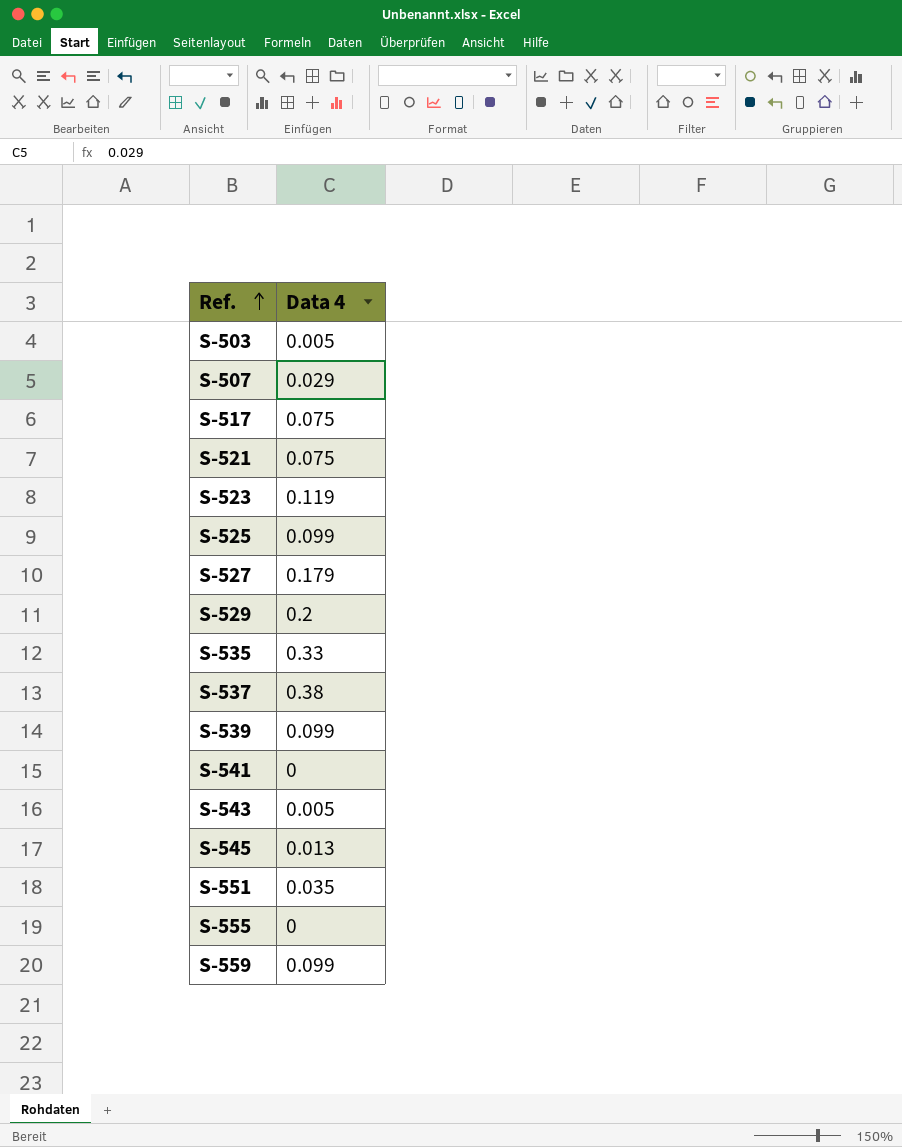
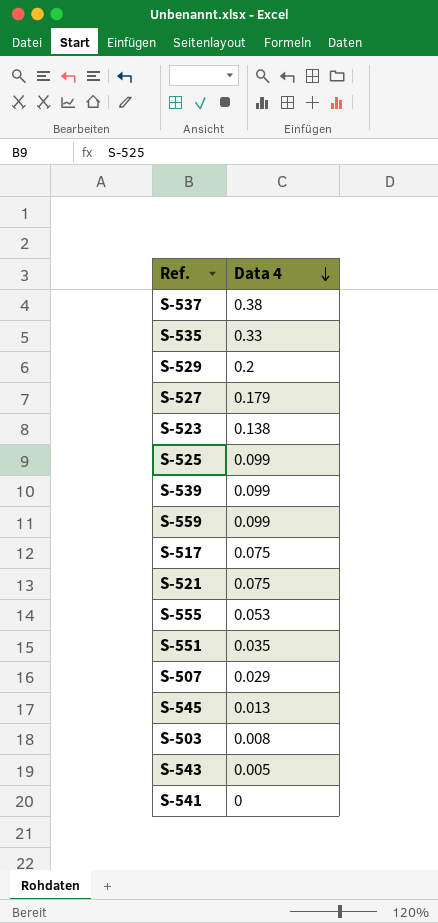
row order: Ref. ascending -> Data 4 descending
S-523 | Data 4: 0.119 -> 0.138
S-555 | Data 4: 0 -> 0.053
S-503 | Data 4: 0.005 -> 0.008

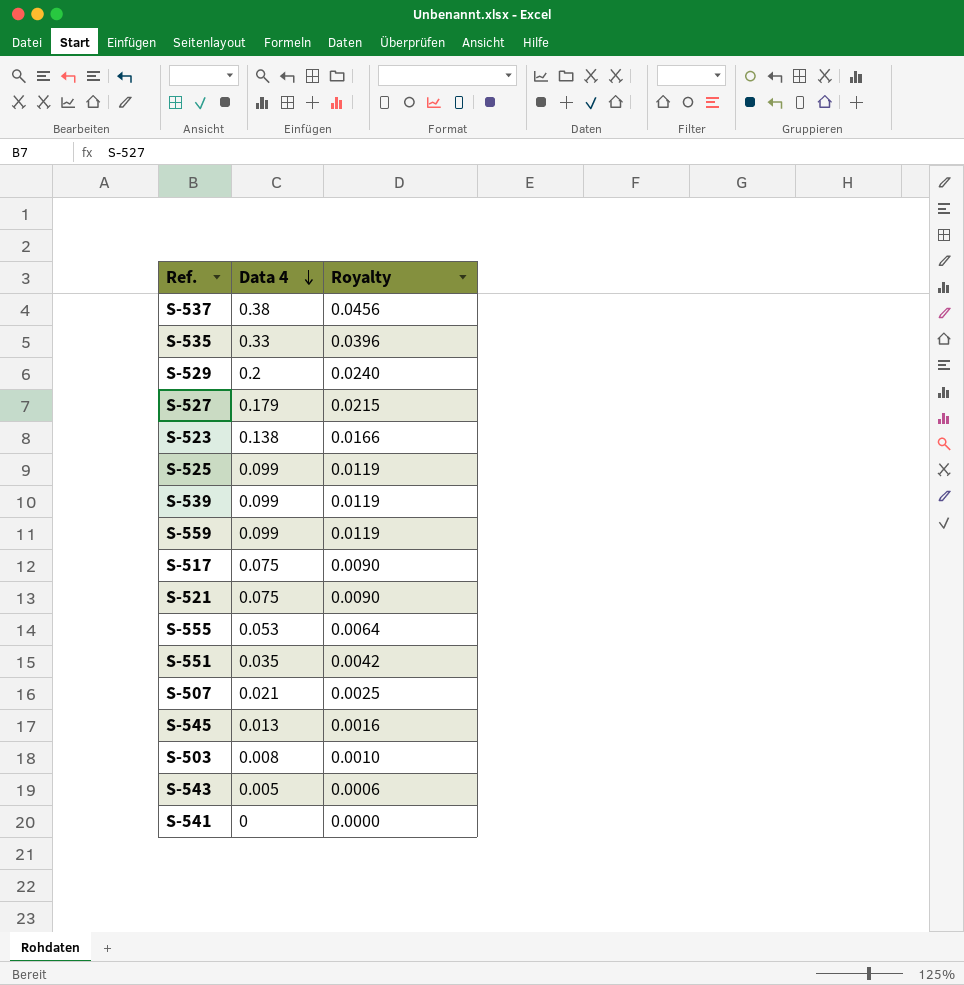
column Royalty | formula: none -> [Data 4] * 0.12
S-507 | Data 4: 0.029 -> 0.021

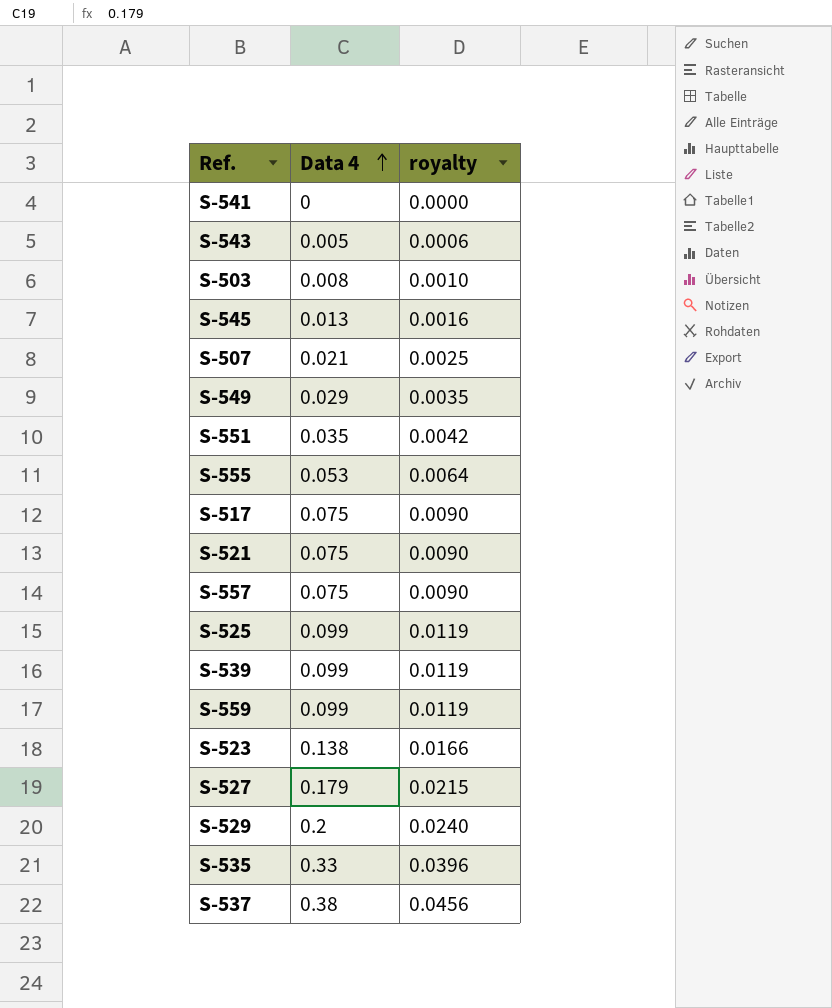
row order: Data 4 descending -> Data 4 ascending
column name: Royalty -> royalty
row S-549: none -> 0.029 | 0.0035
row S-557: none -> 0.075 | 0.0090

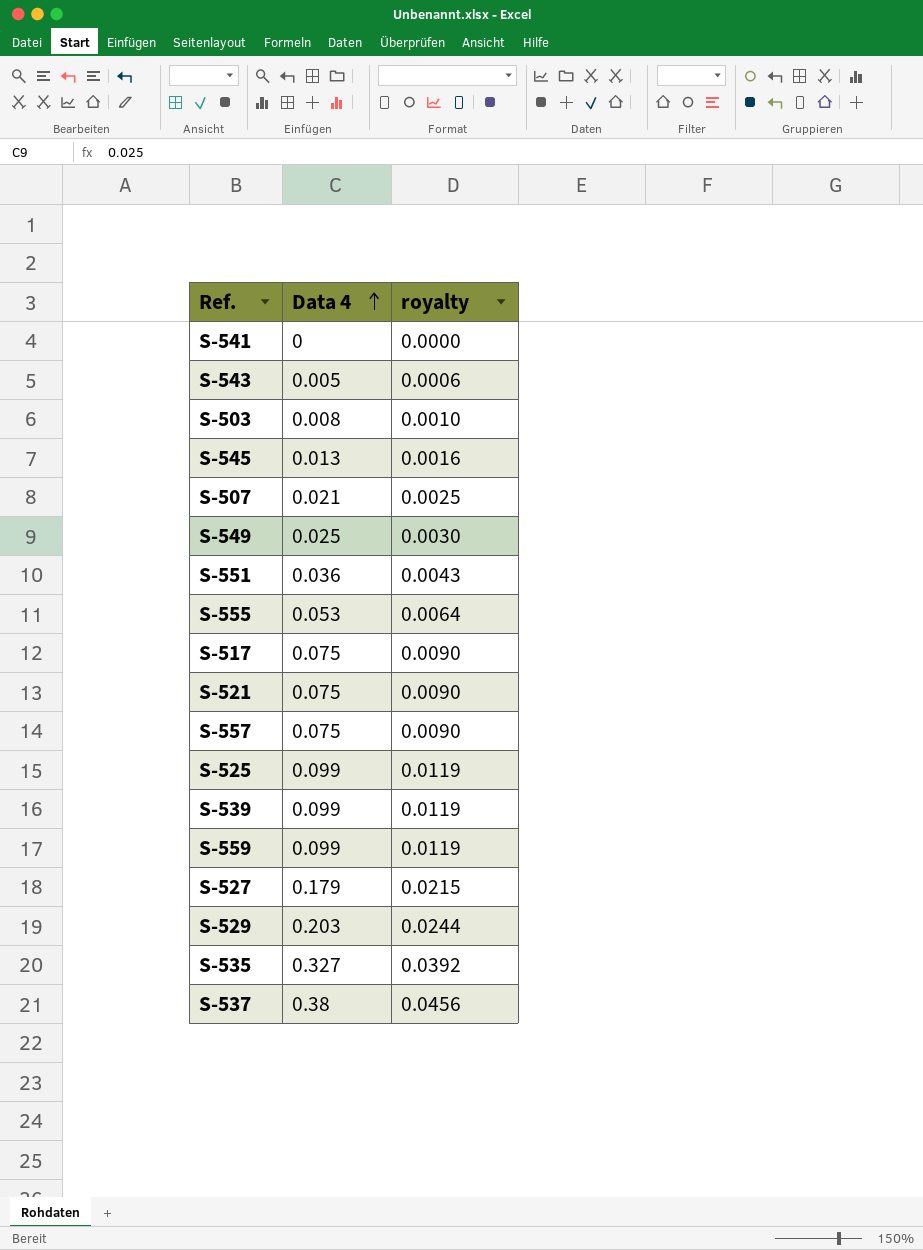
row S-523: 0.138 | 0.0166 -> none
S-549 | Data 4: 0.029 -> 0.025
S-549 | royalty: 0.0035 -> 0.0030
S-551 | Data 4: 0.035 -> 0.036
S-551 | royalty: 0.0042 -> 0.0043
S-529 | Data 4: 0.2 -> 0.203
S-529 | royalty: 0.0240 -> 0.0244
S-535 | Data 4: 0.33 -> 0.327
S-535 | royalty: 0.0396 -> 0.0392

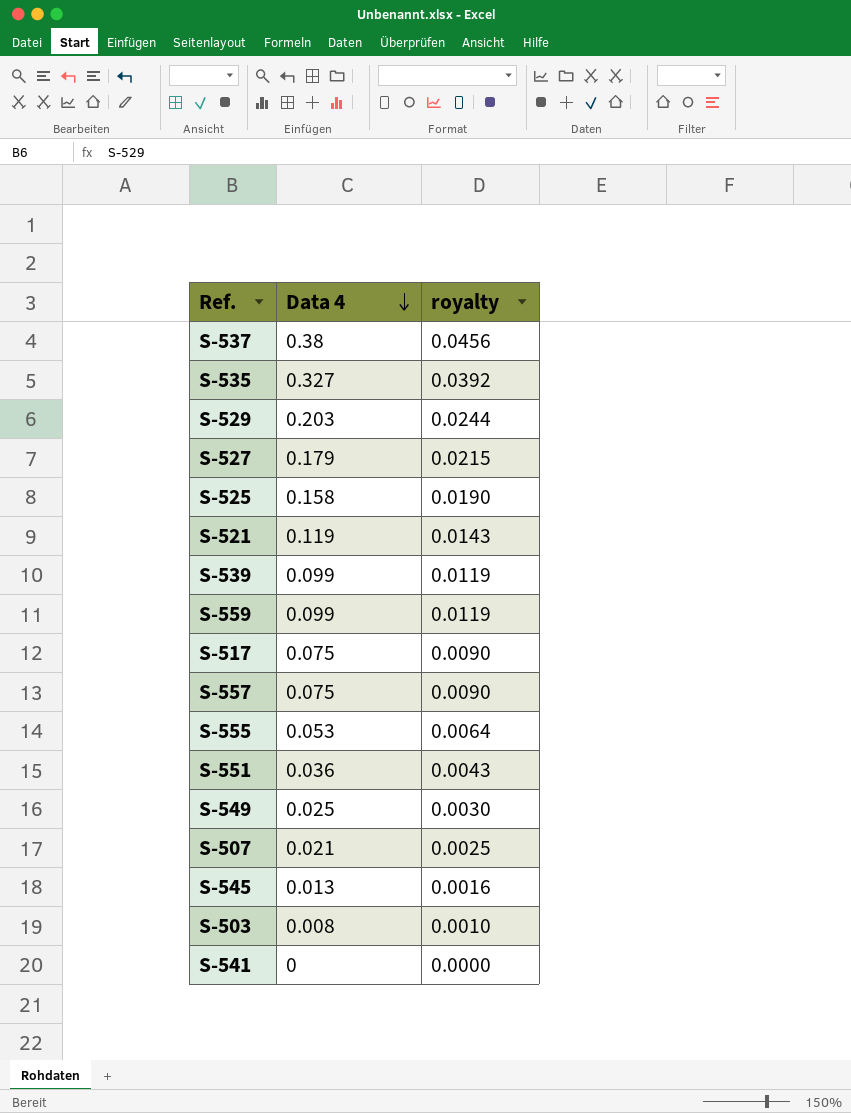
row order: Data 4 ascending -> Data 4 descending
row S-543: 0.005 | 0.0006 -> none
S-525 | Data 4: 0.099 -> 0.158
S-525 | royalty: 0.0119 -> 0.0190
S-521 | Data 4: 0.075 -> 0.119
S-521 | royalty: 0.0090 -> 0.0143

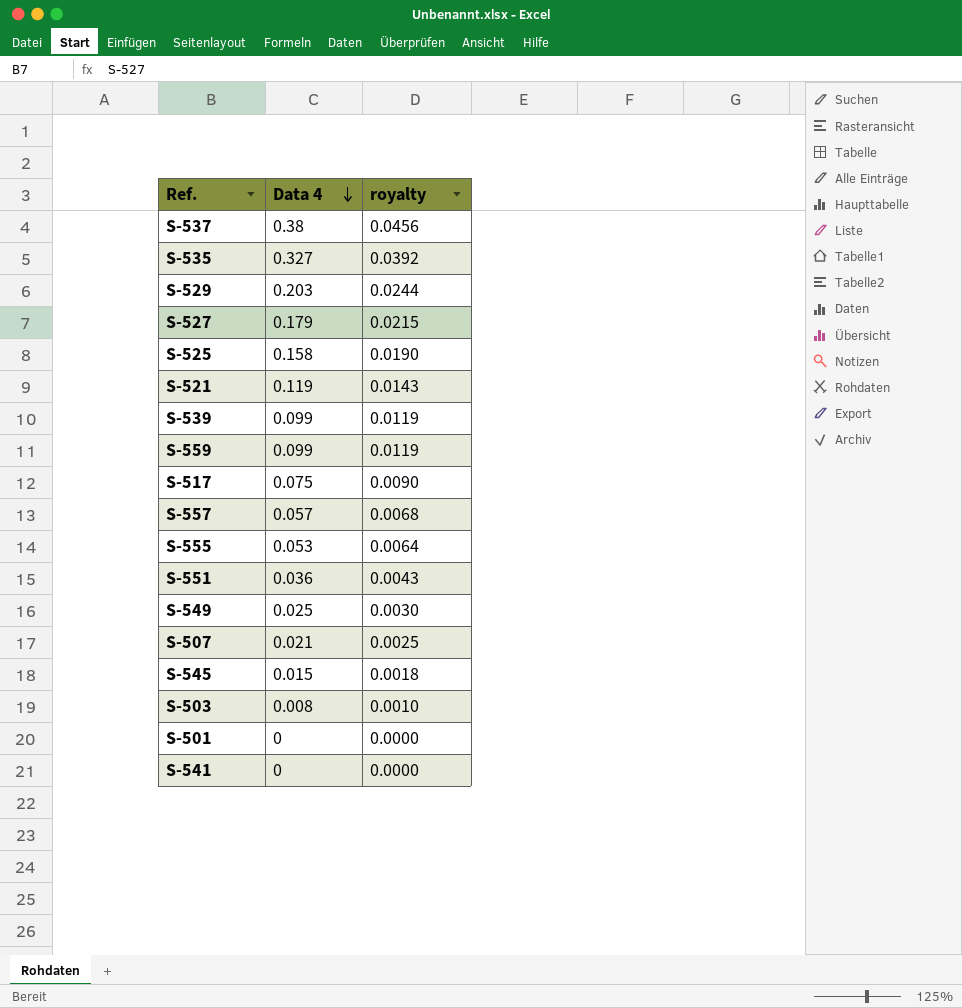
S-557 | Data 4: 0.075 -> 0.057
S-557 | royalty: 0.0090 -> 0.0068
S-545 | Data 4: 0.013 -> 0.015
S-545 | royalty: 0.0016 -> 0.0018
row S-501: none -> 0 | 0.0000

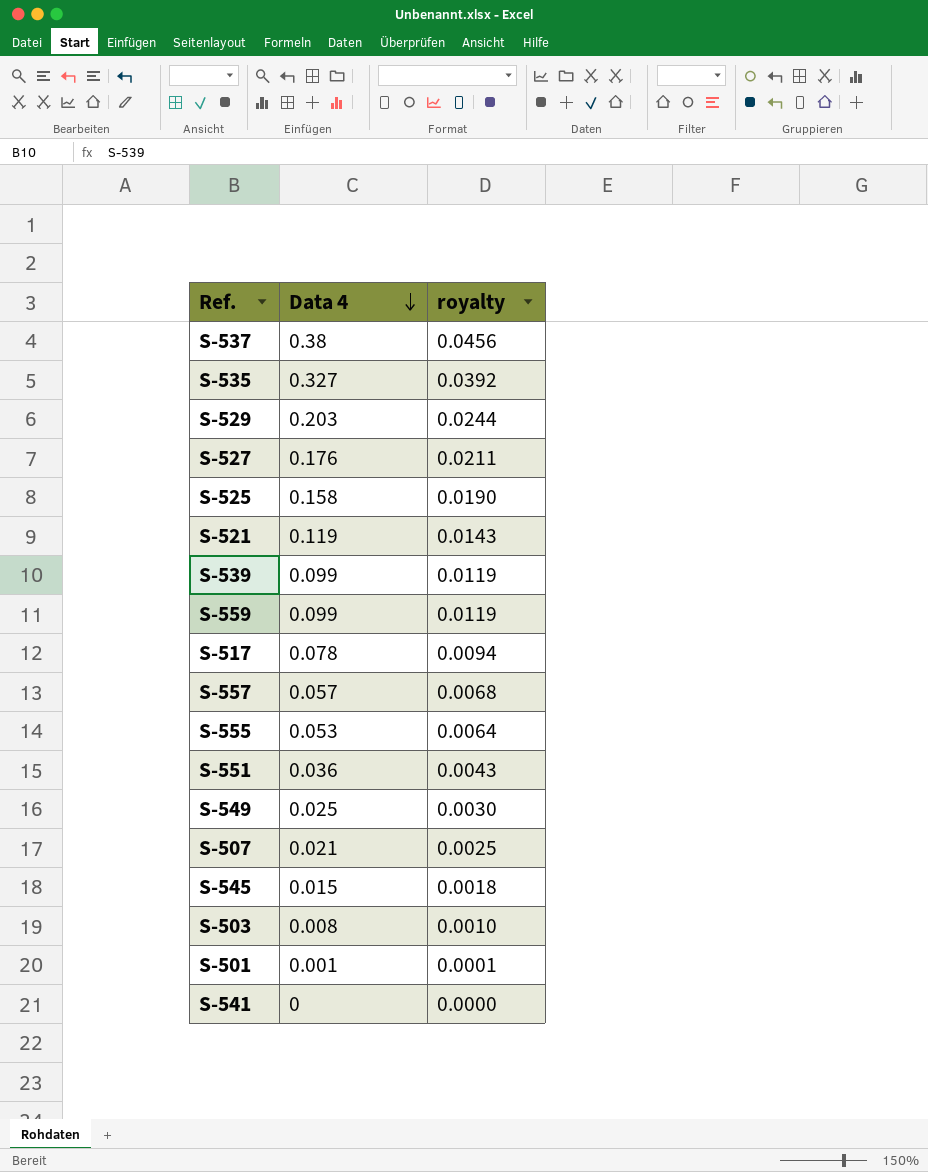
S-527 | Data 4: 0.179 -> 0.176
S-527 | royalty: 0.0215 -> 0.0211
S-517 | Data 4: 0.075 -> 0.078
S-517 | royalty: 0.0090 -> 0.0094
S-501 | Data 4: 0 -> 0.001
S-501 | royalty: 0.0000 -> 0.0001

